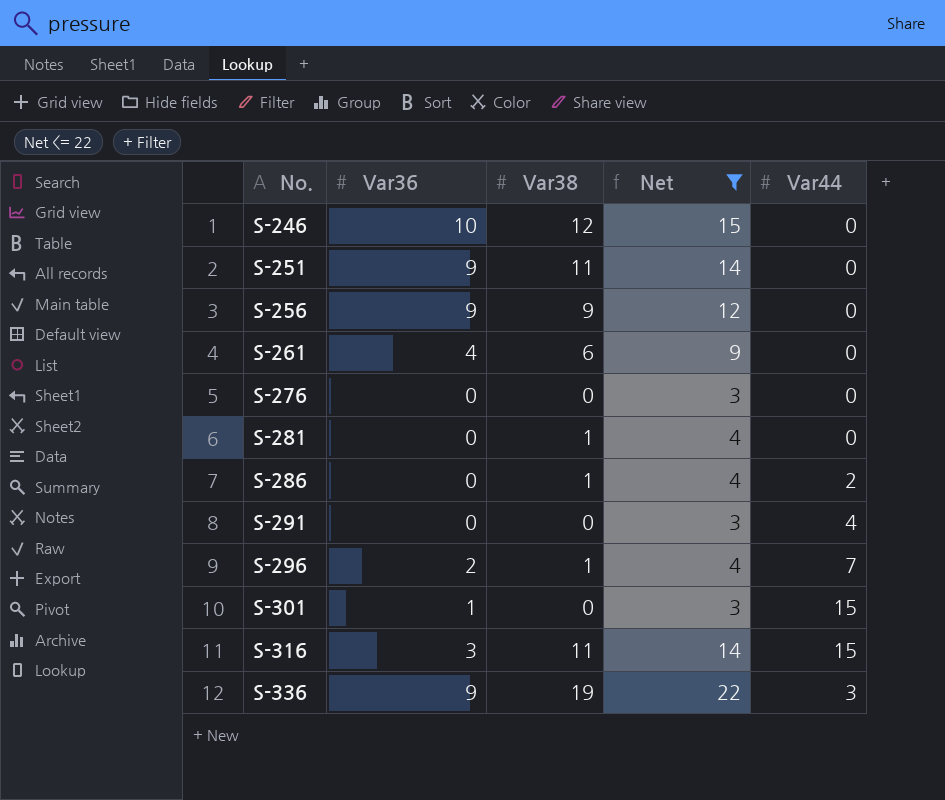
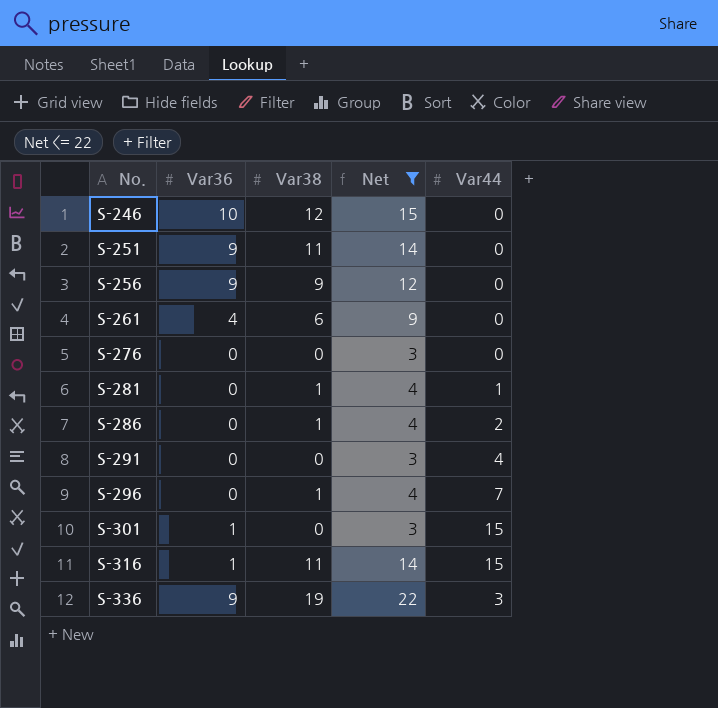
S-281 | Var44: 0 -> 1
S-296 | Var36: 2 -> 0
S-316 | Var36: 3 -> 1

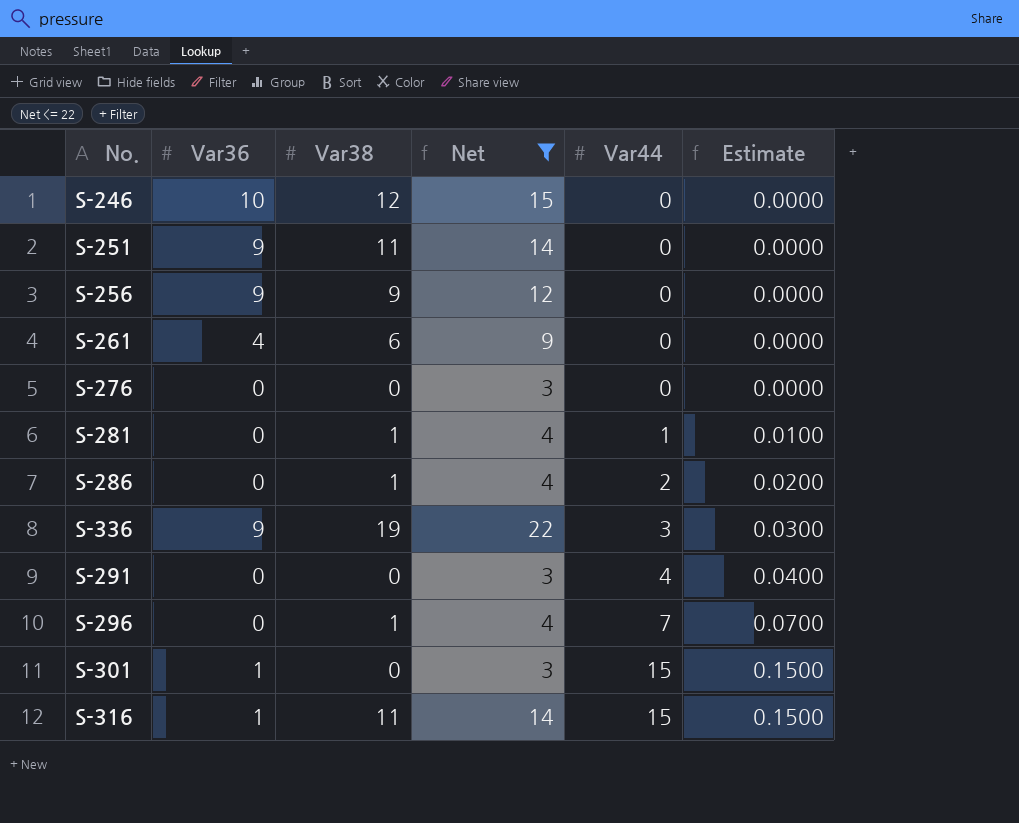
row order: No. ascending -> Var44 ascending
column Estimate | formula: none -> [Var44] * 0.01

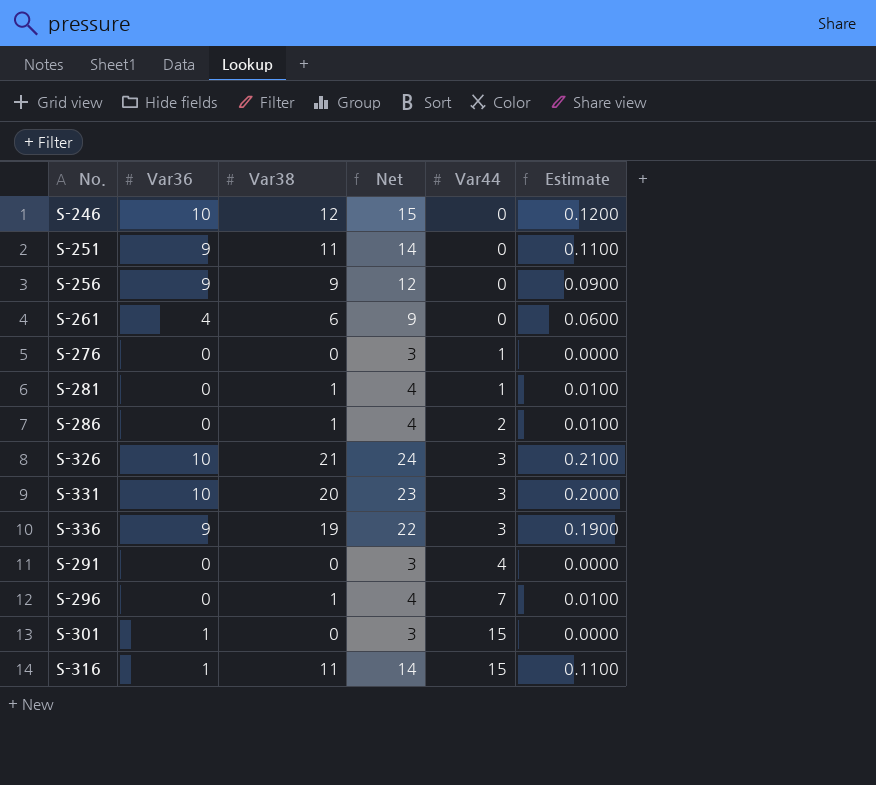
filter: Net <= 22 -> none
column Estimate | formula: [Var44] * 0.01 -> [Var38] * 0.01
S-276 | Var44: 0 -> 1

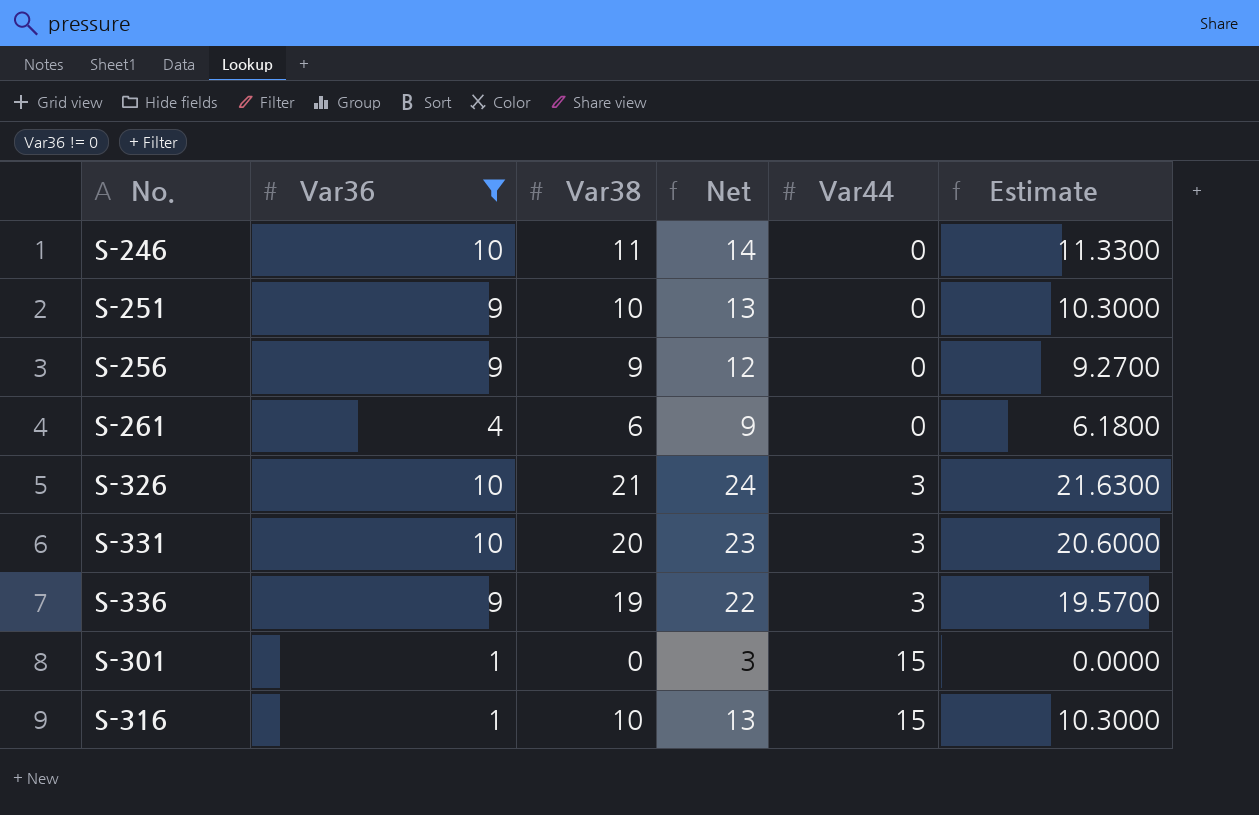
filter: none -> Var36 != 0
column Estimate | formula: [Var38] * 0.01 -> [Var38] * 1.03
S-246 | Var38: 12 -> 11
S-246 | Net: 15 -> 14
S-251 | Var38: 11 -> 10
S-251 | Net: 14 -> 13
S-316 | Var38: 11 -> 10
S-316 | Net: 14 -> 13

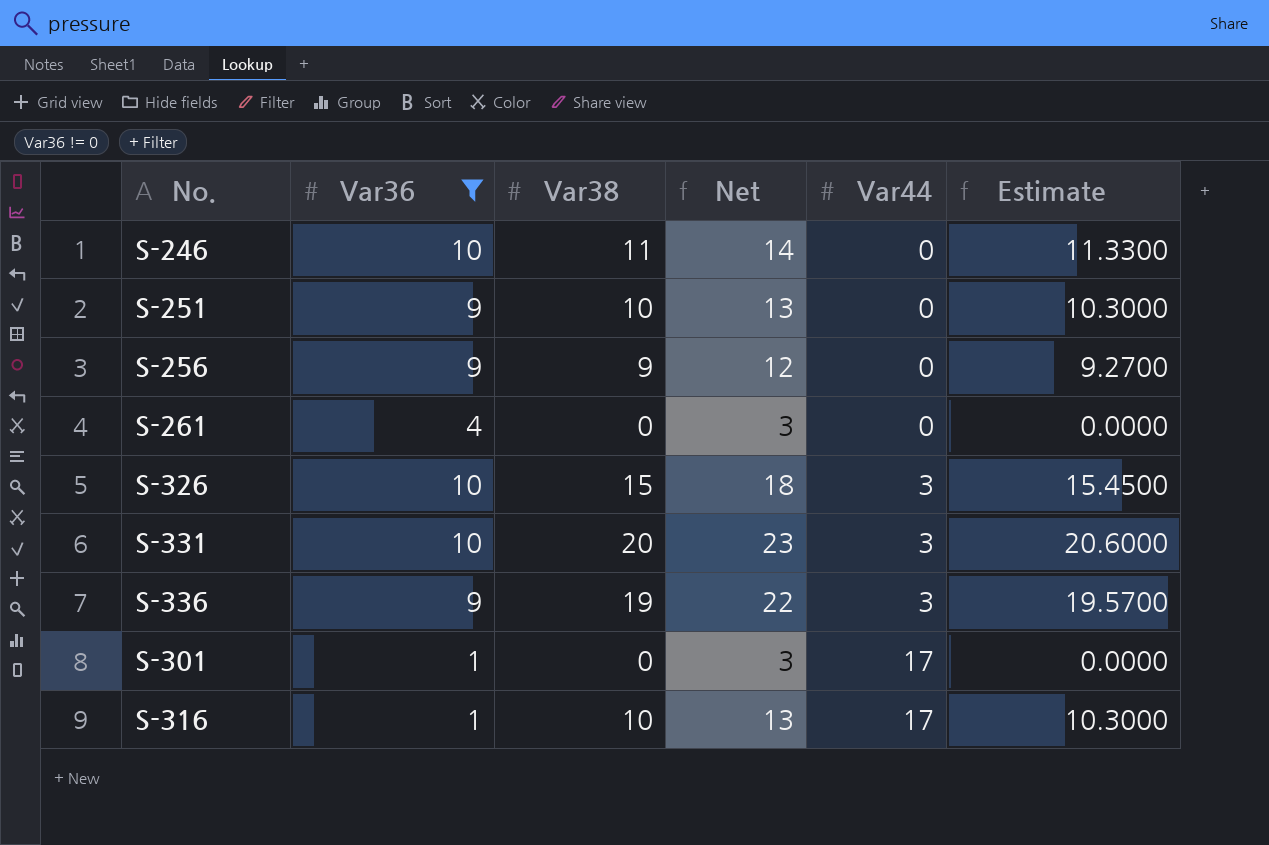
S-261 | Var38: 6 -> 0
S-261 | Net: 9 -> 3
S-261 | Estimate: 6.1800 -> 0.0000
S-326 | Var38: 21 -> 15
S-326 | Net: 24 -> 18
S-326 | Estimate: 21.6300 -> 15.4500
S-301 | Var44: 15 -> 17
S-316 | Var44: 15 -> 17

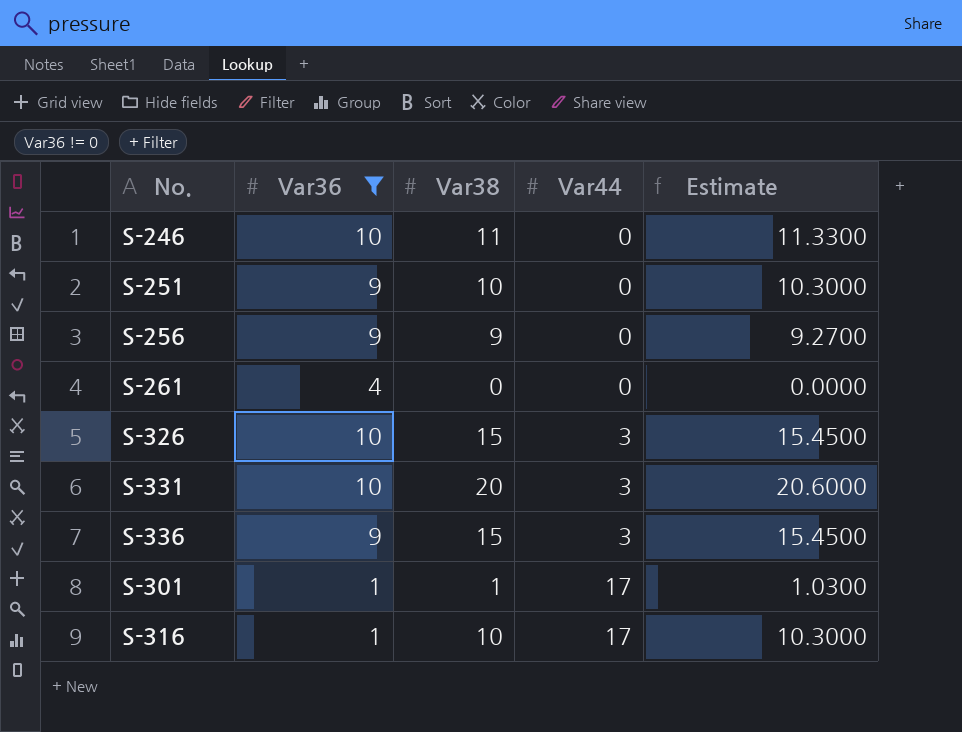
column Net | formula: [Var38] + 3 -> none
S-336 | Var38: 19 -> 15
S-336 | Estimate: 19.5700 -> 15.4500
S-301 | Var38: 0 -> 1
S-301 | Estimate: 0.0000 -> 1.0300

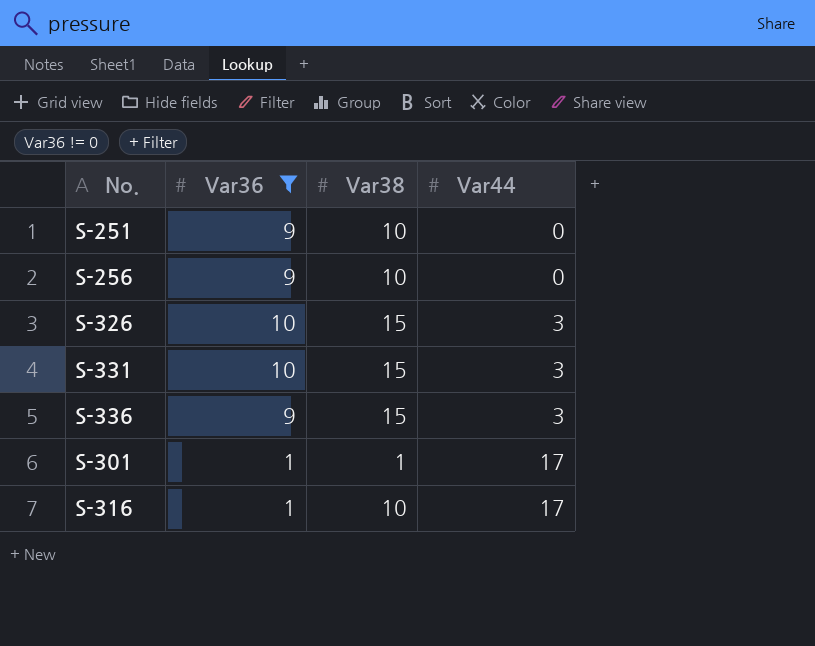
column Estimate | formula: [Var38] * 1.03 -> none
row S-246: 10 | 11 | 0 | 11.3300 -> none
row S-261: 4 | 0 | 0 | 0.0000 -> none
S-256 | Var38: 9 -> 10
S-331 | Var38: 20 -> 15

